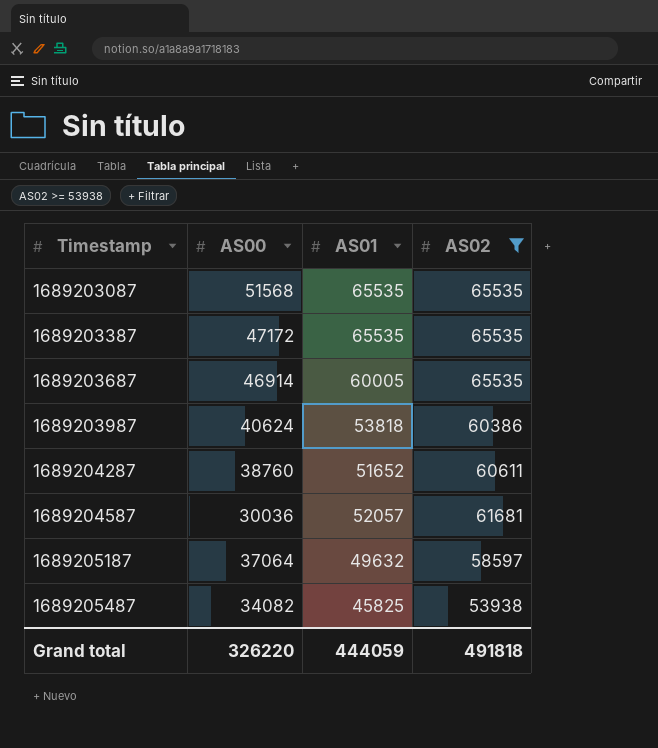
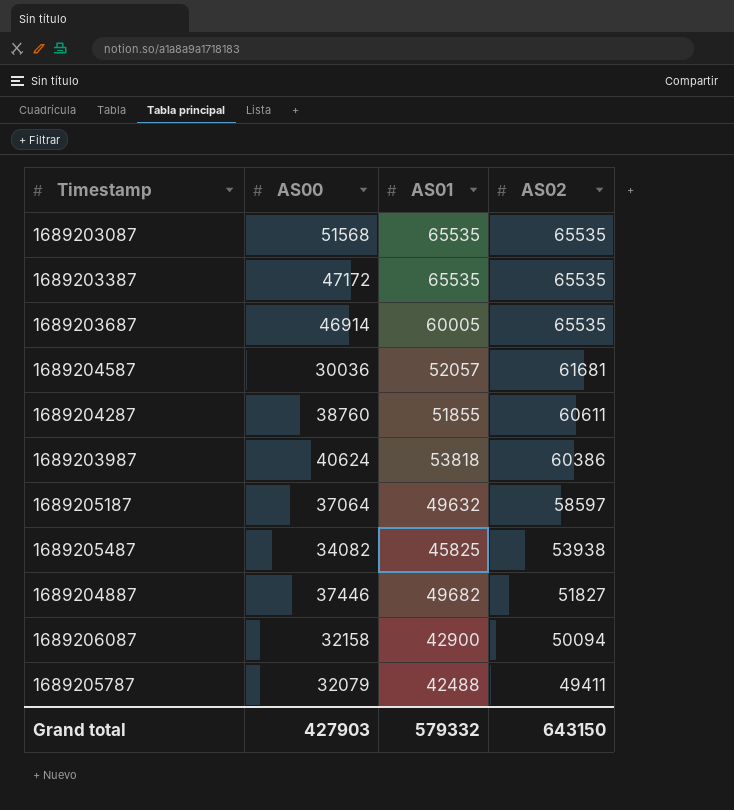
filter: AS02 >= 53938 -> none
row order: Timestamp ascending -> AS02 descending
1689204287 | AS01: 51652 -> 51855
Grand total | AS00: 326220 -> 427903
Grand total | AS01: 444059 -> 579332
Grand total | AS02: 491818 -> 643150

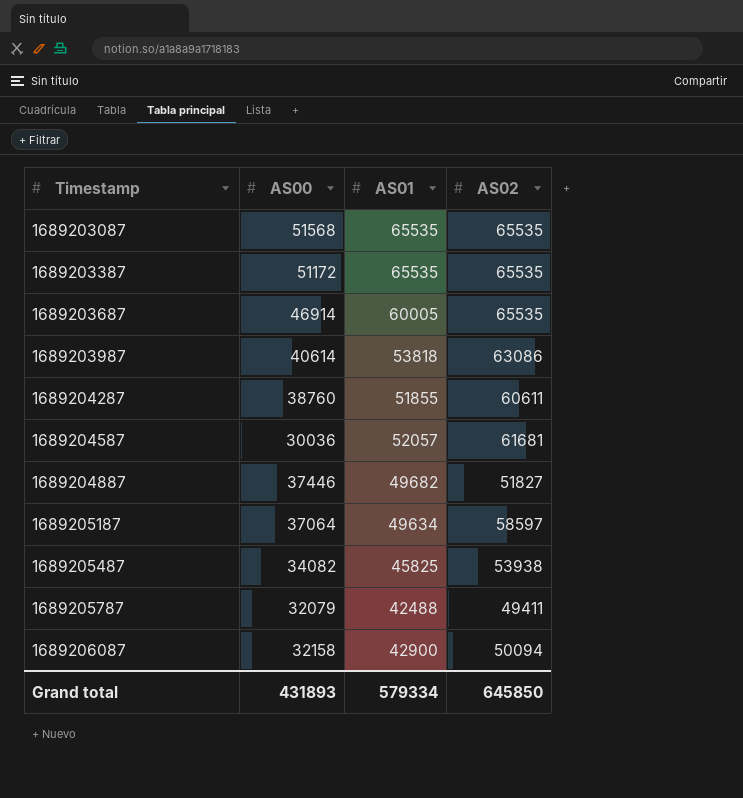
row order: AS02 descending -> Timestamp ascending
1689203387 | AS00: 47172 -> 51172
1689203987 | AS00: 40624 -> 40614
1689203987 | AS02: 60386 -> 63086
1689205187 | AS01: 49632 -> 49634
Grand total | AS00: 427903 -> 431893
Grand total | AS01: 579332 -> 579334
Grand total | AS02: 643150 -> 645850

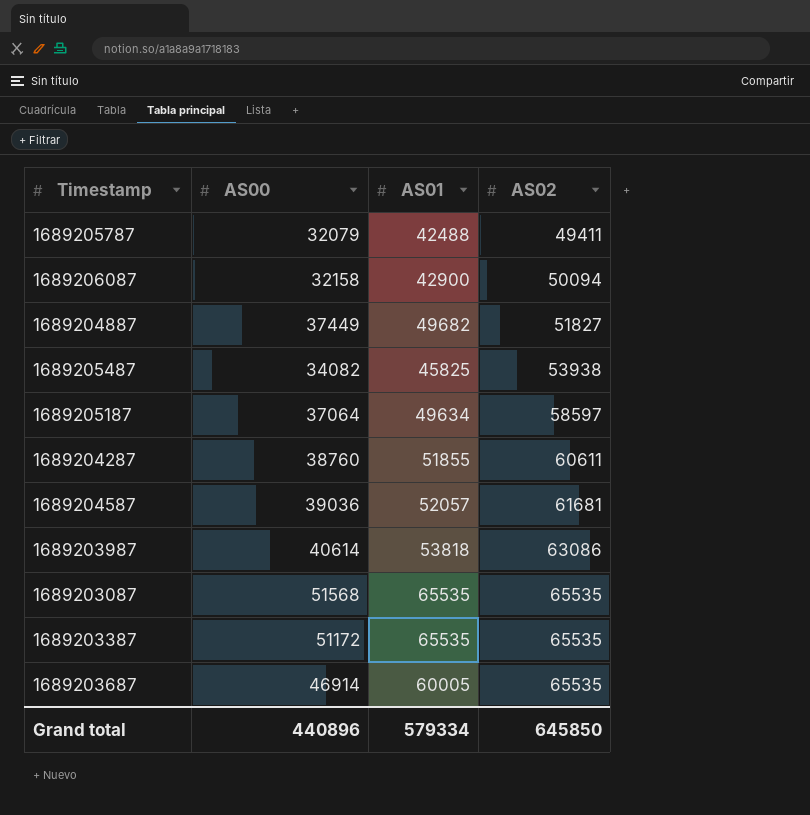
row order: Timestamp ascending -> AS02 ascending
1689204887 | AS00: 37446 -> 37449
1689204587 | AS00: 30036 -> 39036
Grand total | AS00: 431893 -> 440896

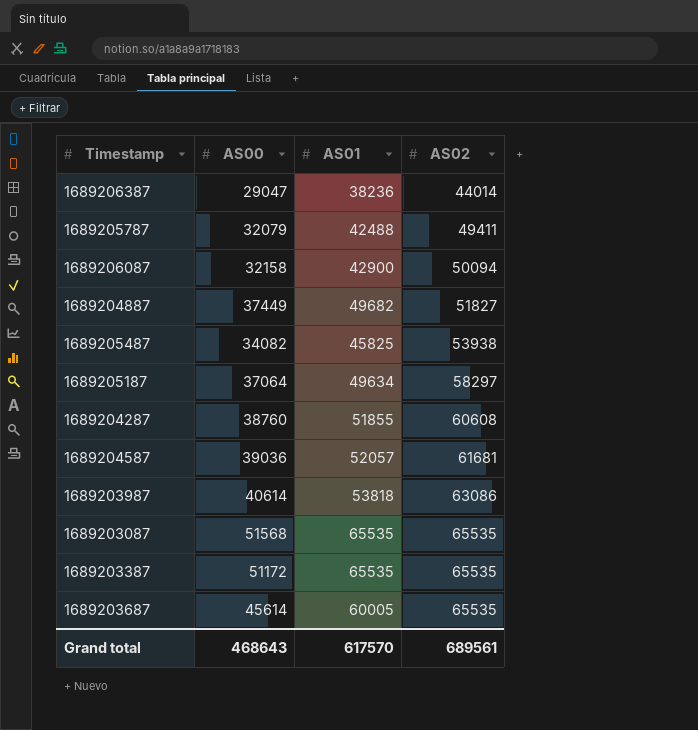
row 1689206387: none -> 29047 | 38236 | 44014
1689205187 | AS02: 58597 -> 58297
1689204287 | AS02: 60611 -> 60608
1689203687 | AS00: 46914 -> 45614
Grand total | AS00: 440896 -> 468643
Grand total | AS01: 579334 -> 617570
Grand total | AS02: 645850 -> 689561

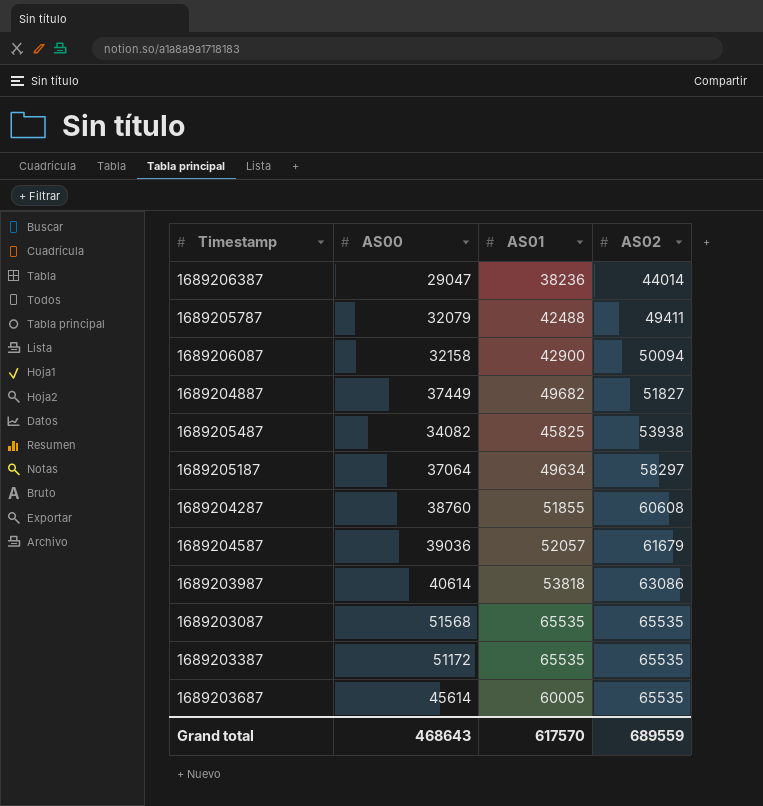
1689204587 | AS02: 61681 -> 61679
Grand total | AS02: 689561 -> 689559

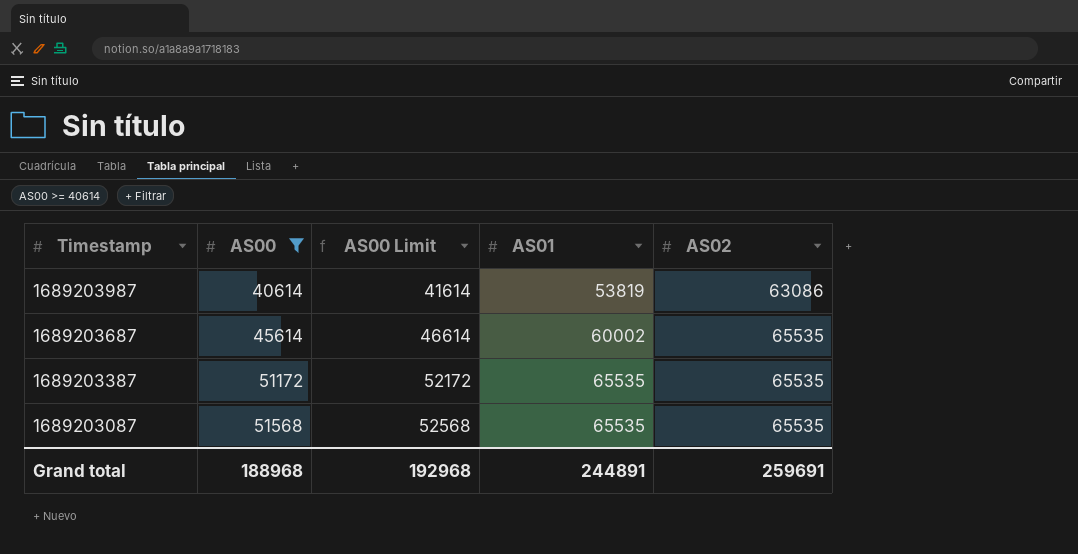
filter: none -> AS00 >= 40614
row order: AS02 ascending -> Timestamp descending
column AS00 Limit | formula: none -> [AS00] + 1000
1689203987 | AS01: 53818 -> 53819
1689203687 | AS01: 60005 -> 60002
Grand total | AS00: 468643 -> 188968
Grand total | AS01: 617570 -> 244891
Grand total | AS02: 689559 -> 259691

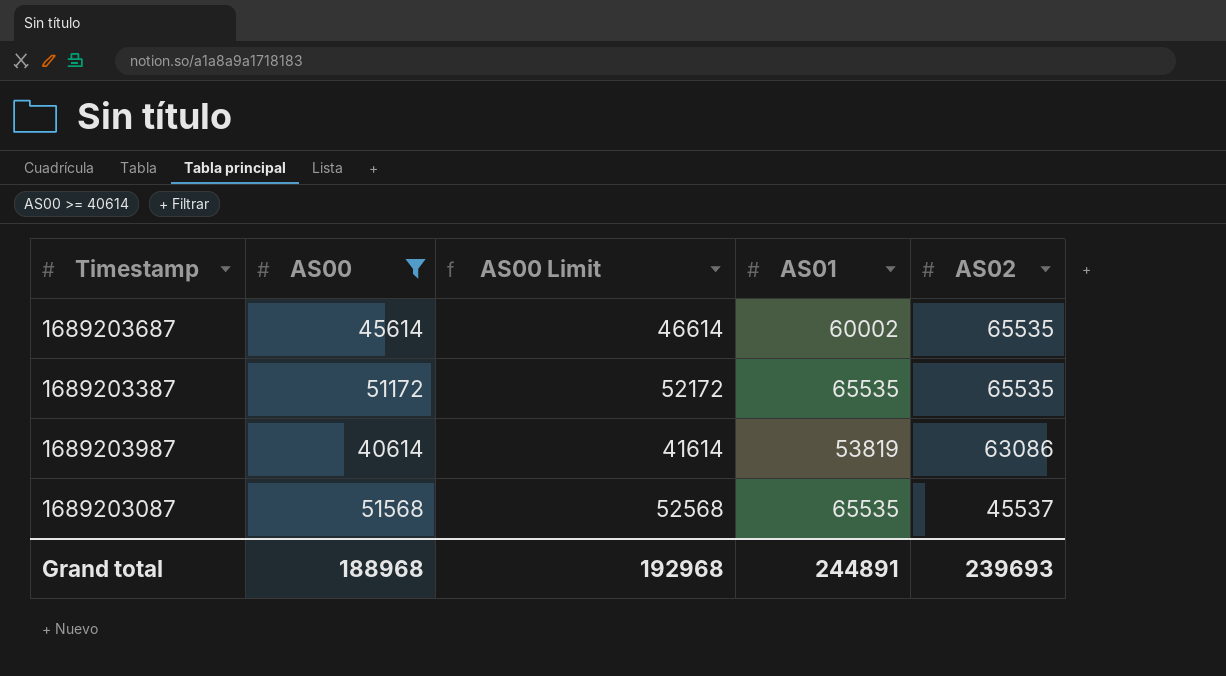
row order: Timestamp descending -> AS02 descending
1689203087 | AS02: 65535 -> 45537
Grand total | AS02: 259691 -> 239693

